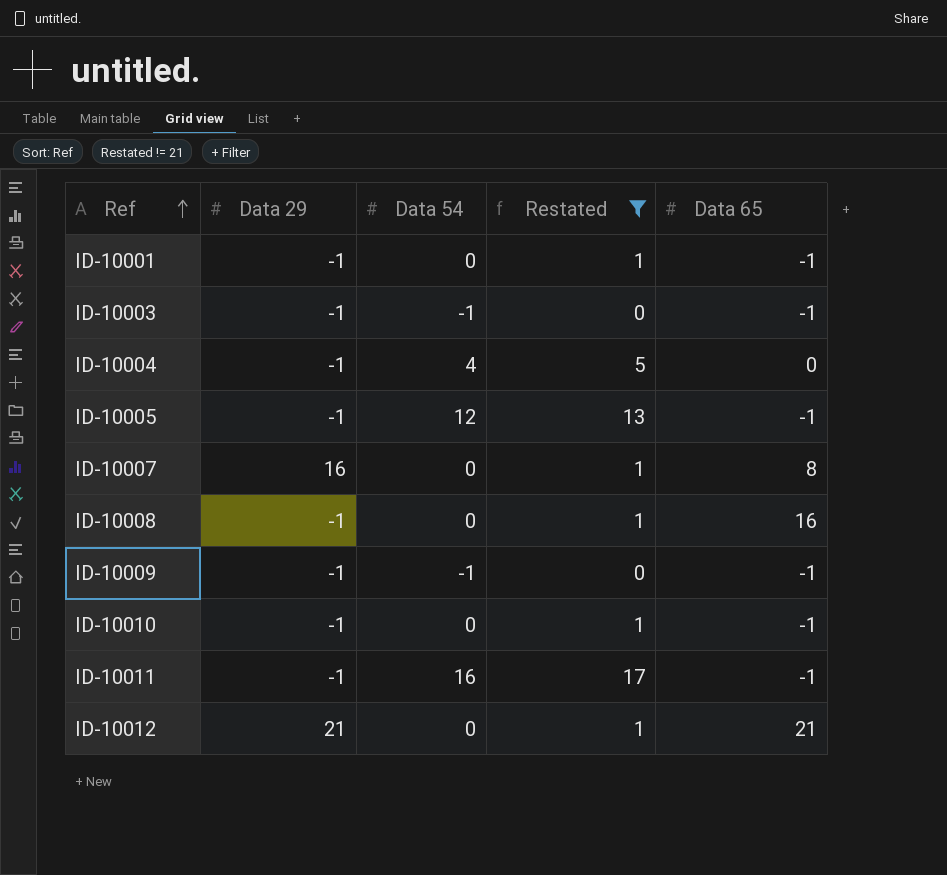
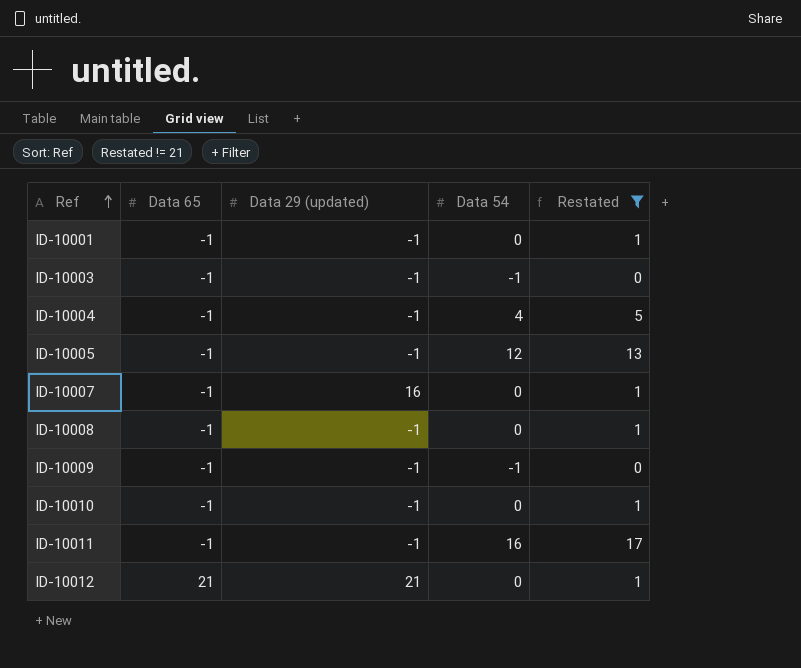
column Data 65 | position: 5 -> 2
column name: Data 29 -> Data 29 (updated)
ID-10004 | Data 65: 0 -> -1
ID-10007 | Data 65: 8 -> -1
ID-10008 | Data 65: 16 -> -1

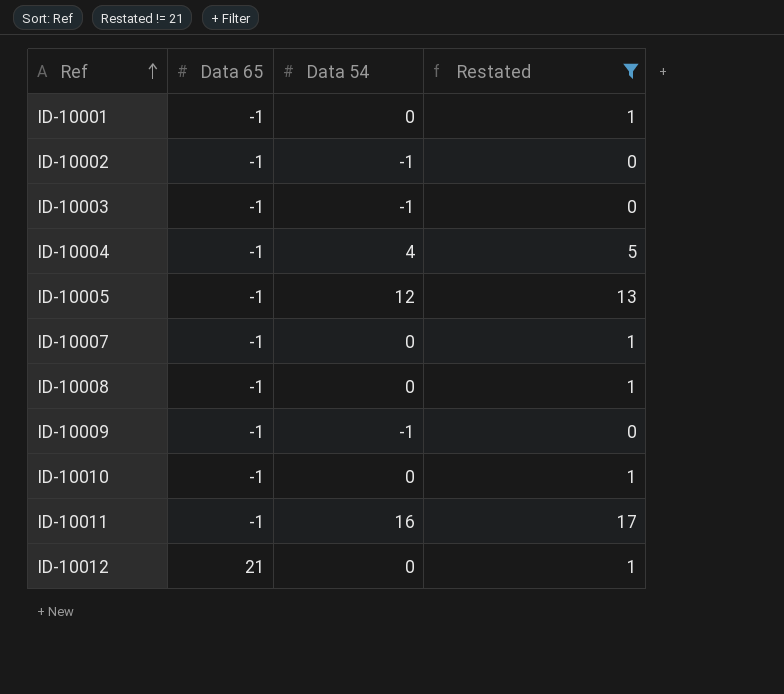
column Data 29 (updated) | position: 3 -> none
row ID-10002: none -> -1 | -1 | 0

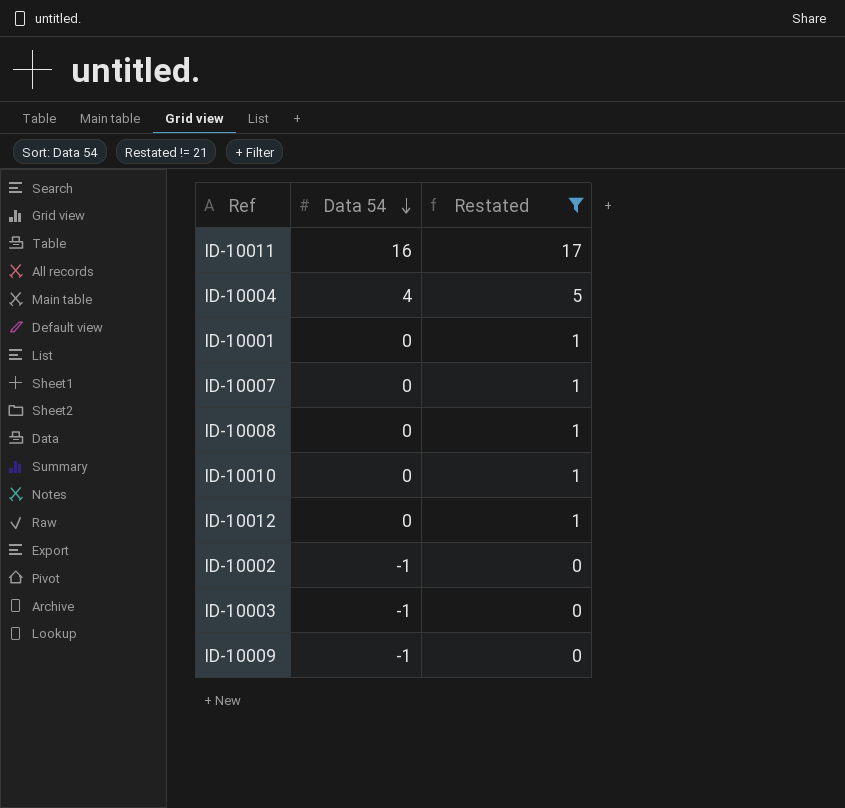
row order: Ref ascending -> Data 54 descending
column Data 65 | position: 2 -> none
row ID-10005: -1 | 12 | 13 -> none

